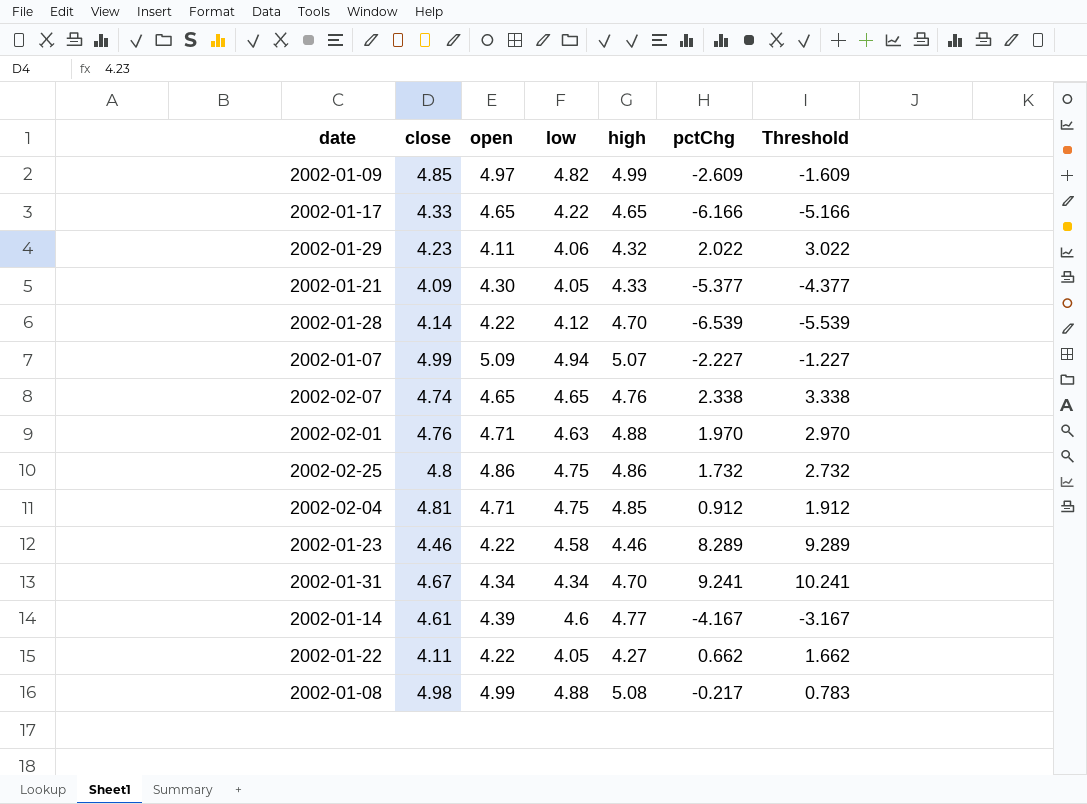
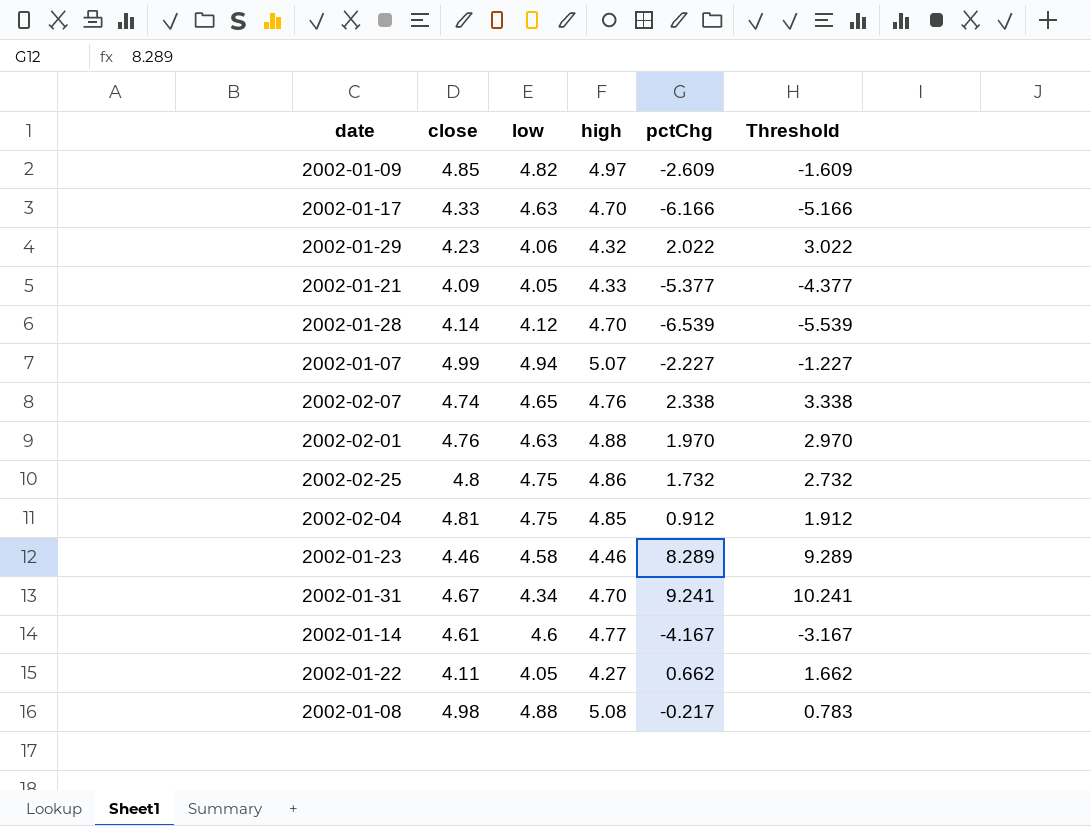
column open | position: 3 -> none
2002-01-09 | high: 4.99 -> 4.97
2002-01-17 | low: 4.22 -> 4.63
2002-01-17 | high: 4.65 -> 4.70

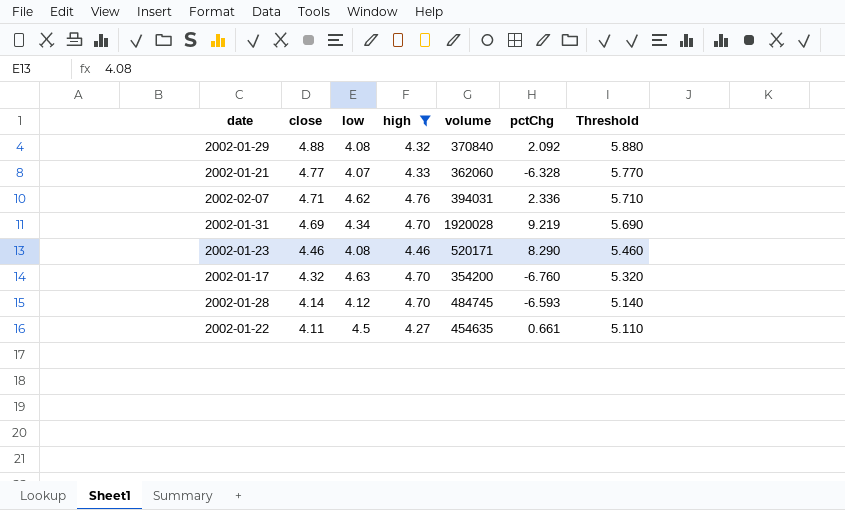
filter: none -> high <= 4.76
row order: none -> close descending
column volume | position: none -> 5
column Threshold | formula: [pctChg] + 1 -> [close] + 1
2002-01-29 | close: 4.23 -> 4.88
2002-01-29 | low: 4.06 -> 4.08
2002-01-29 | pctChg: 2.022 -> 2.092
2002-01-21 | close: 4.09 -> 4.77
2002-01-21 | low: 4.05 -> 4.07
2002-01-21 | pctChg: -5.377 -> -6.328
2002-02-07 | close: 4.74 -> 4.71
2002-02-07 | low: 4.65 -> 4.62
2002-02-07 | pctChg: 2.338 -> 2.336
2002-01-31 | close: 4.67 -> 4.69
2002-01-31 | pctChg: 9.241 -> 9.219
2002-01-23 | low: 4.58 -> 4.08
2002-01-23 | pctChg: 8.289 -> 8.290
2002-01-17 | close: 4.33 -> 4.32
2002-01-17 | pctChg: -6.166 -> -6.760
2002-01-28 | pctChg: -6.539 -> -6.593
2002-01-22 | low: 4.05 -> 4.5
2002-01-22 | pctChg: 0.662 -> 0.661

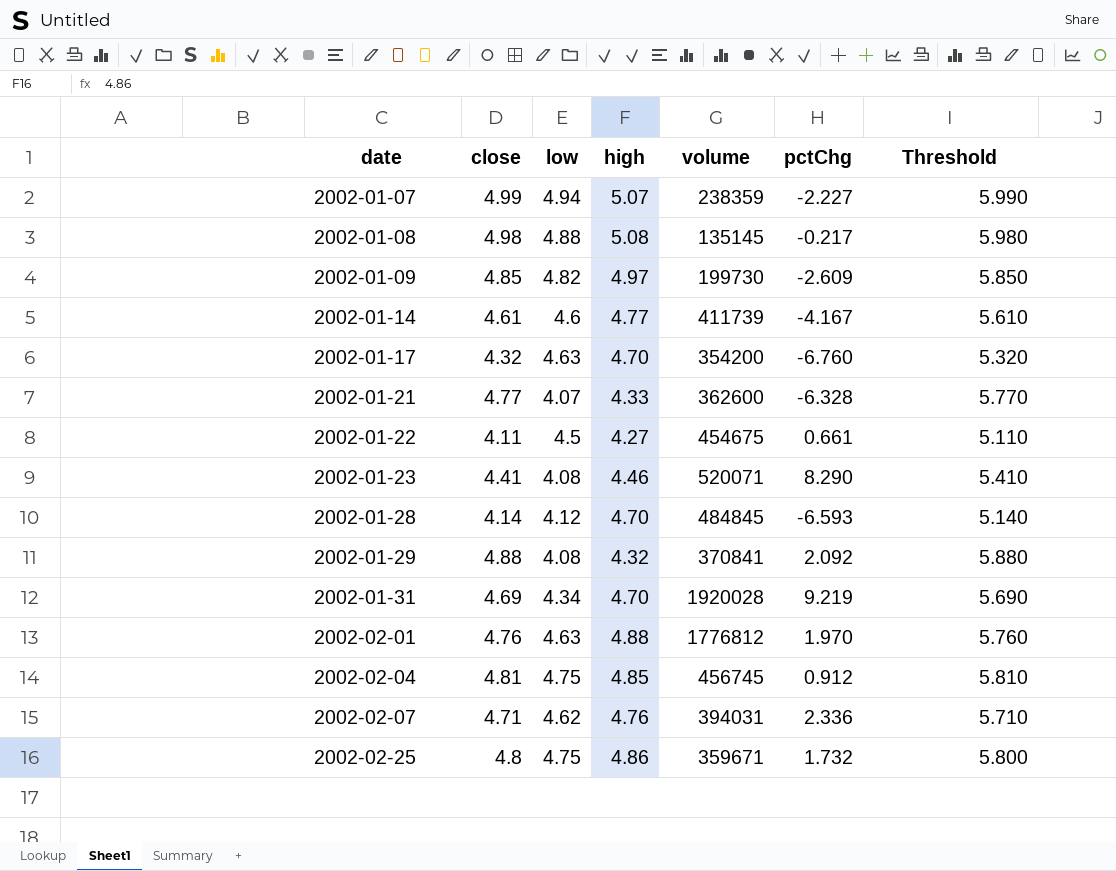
filter: high <= 4.76 -> none
row order: close descending -> date ascending
2002-01-21 | volume: 362060 -> 362600
2002-01-22 | volume: 454635 -> 454675
2002-01-23 | close: 4.46 -> 4.41
2002-01-23 | volume: 520171 -> 520071
2002-01-23 | Threshold: 5.460 -> 5.410
2002-01-28 | volume: 484745 -> 484845
2002-01-29 | volume: 370840 -> 370841

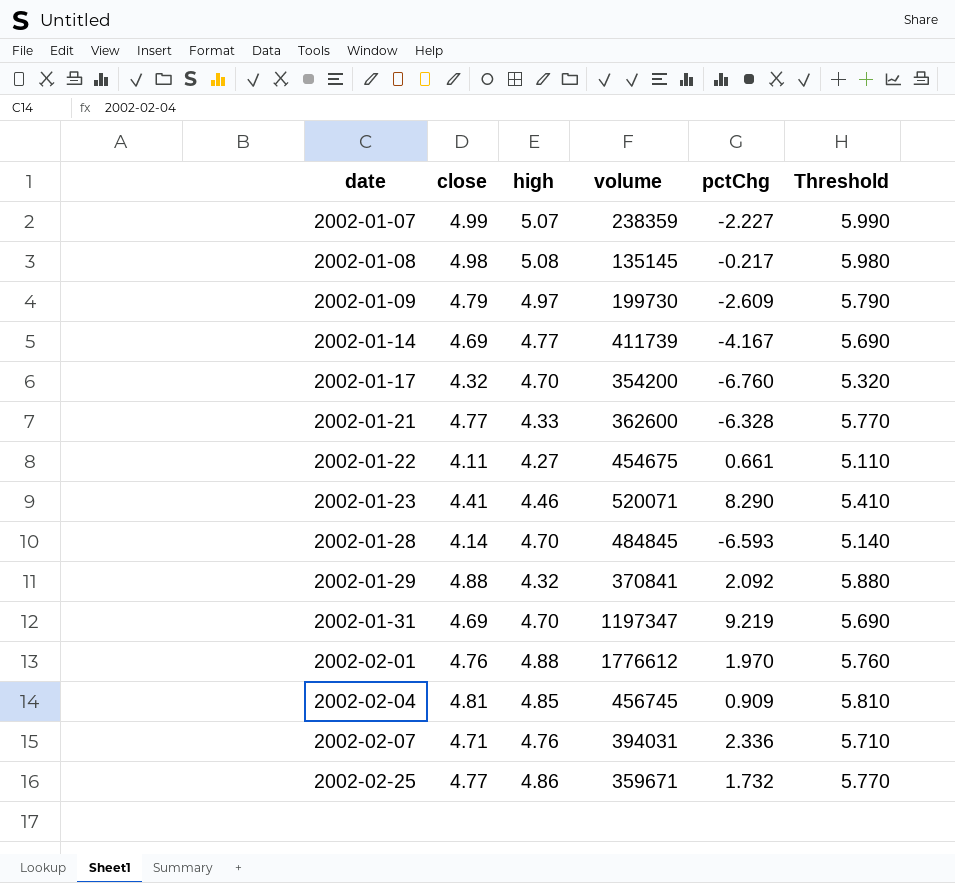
column low | position: 3 -> none
2002-01-09 | close: 4.85 -> 4.79
2002-01-09 | Threshold: 5.850 -> 5.790
2002-01-14 | close: 4.61 -> 4.69
2002-01-14 | Threshold: 5.610 -> 5.690
2002-01-31 | volume: 1920028 -> 1197347
2002-02-01 | volume: 1776812 -> 1776612
2002-02-04 | pctChg: 0.912 -> 0.909
2002-02-25 | close: 4.8 -> 4.77
2002-02-25 | Threshold: 5.800 -> 5.770

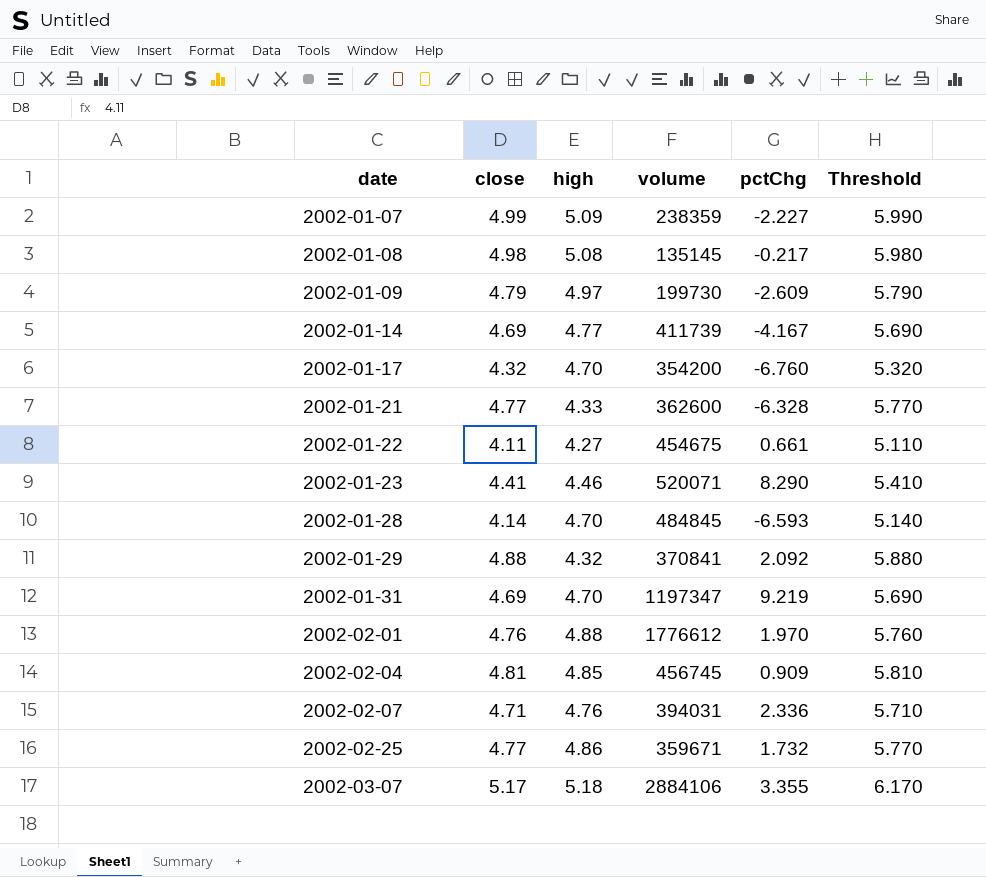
2002-01-07 | high: 5.07 -> 5.09
row 2002-03-07: none -> 5.17 | 5.18 | 2884106 | 3.355 | 6.170

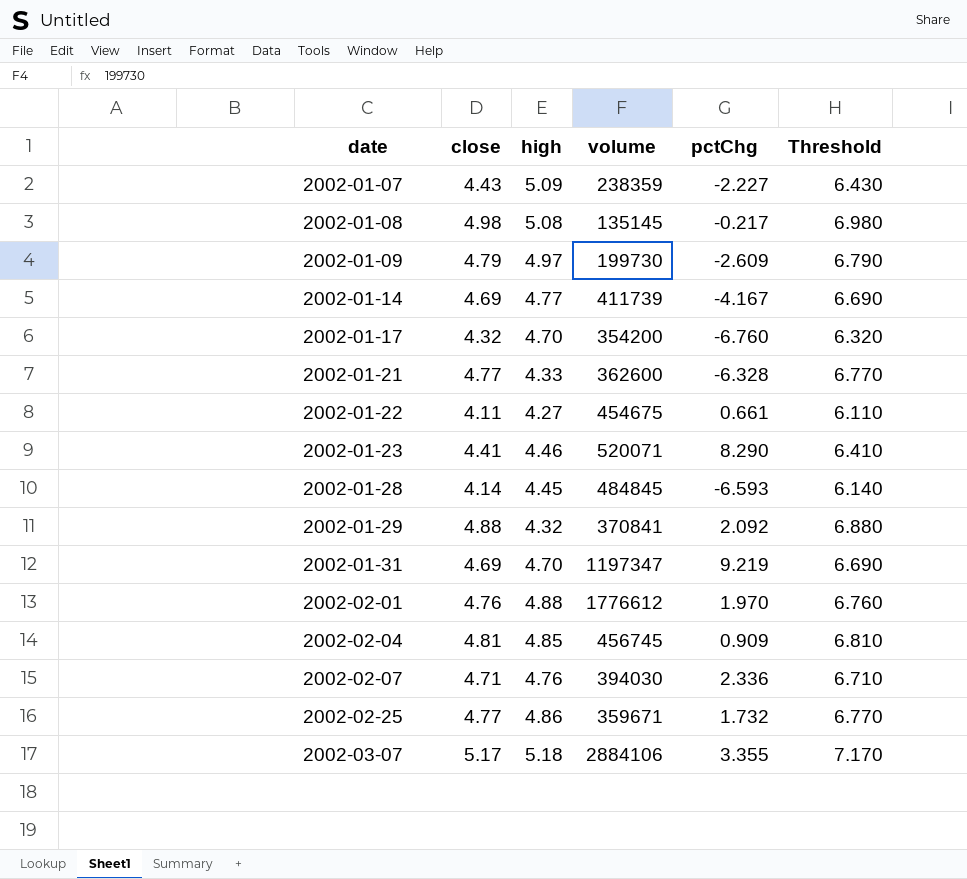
column Threshold | formula: [close] + 1 -> [close] + 2
2002-01-07 | close: 4.99 -> 4.43
2002-01-28 | high: 4.70 -> 4.45
2002-02-07 | volume: 394031 -> 394030

